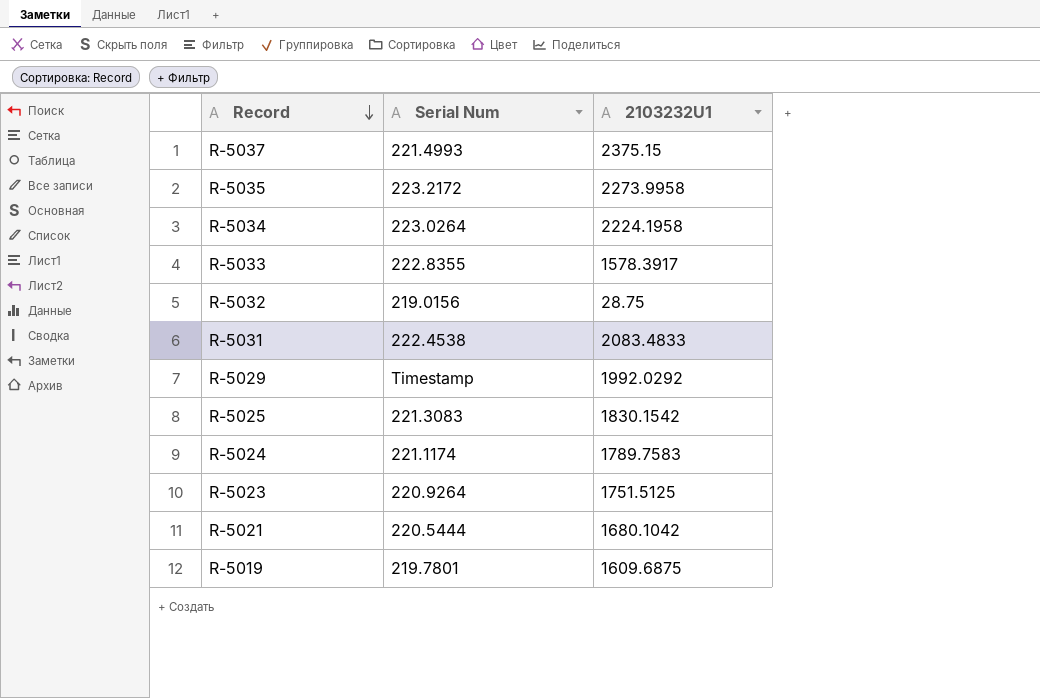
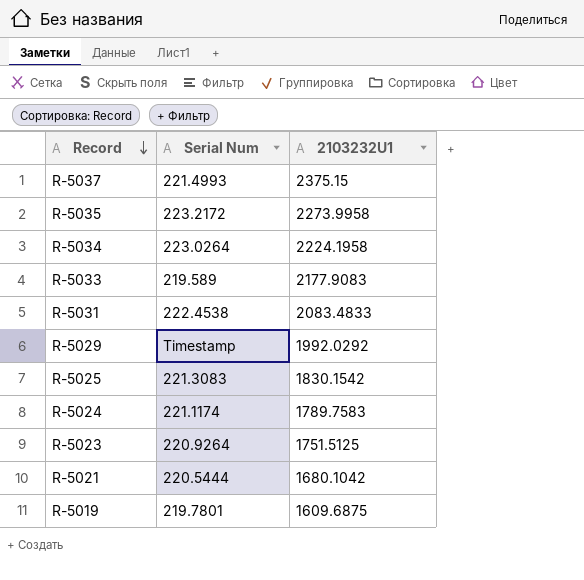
row R-5032: 219.0156 | 28.75 -> none
R-5033 | Serial Num: 222.8355 -> 219.589
R-5033 | 2103232U1: 1578.3917 -> 2177.9083

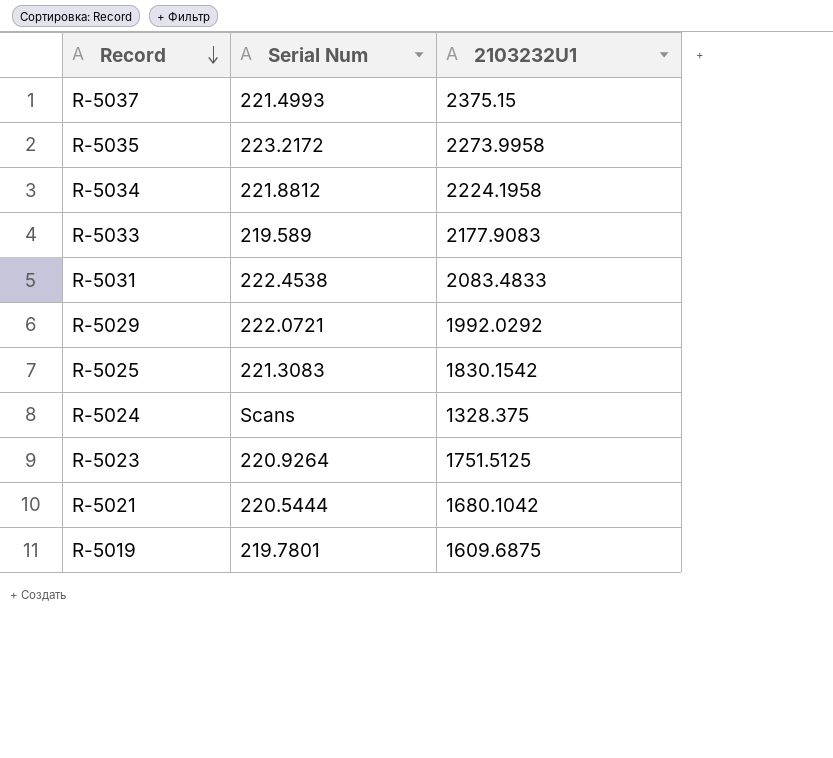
R-5034 | Serial Num: 223.0264 -> 221.8812
R-5029 | Serial Num: Timestamp -> 222.0721
R-5024 | Serial Num: 221.1174 -> Scans
R-5024 | 2103232U1: 1789.7583 -> 1328.375

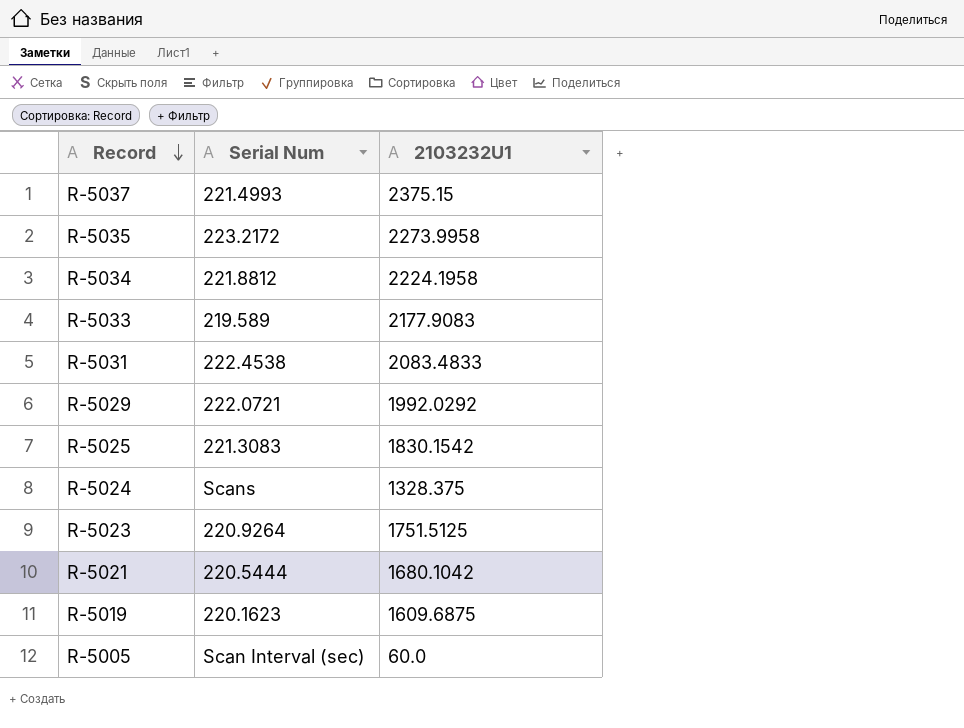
R-5019 | Serial Num: 219.7801 -> 220.1623
row R-5005: none -> Scan Interval (sec) | 60.0

